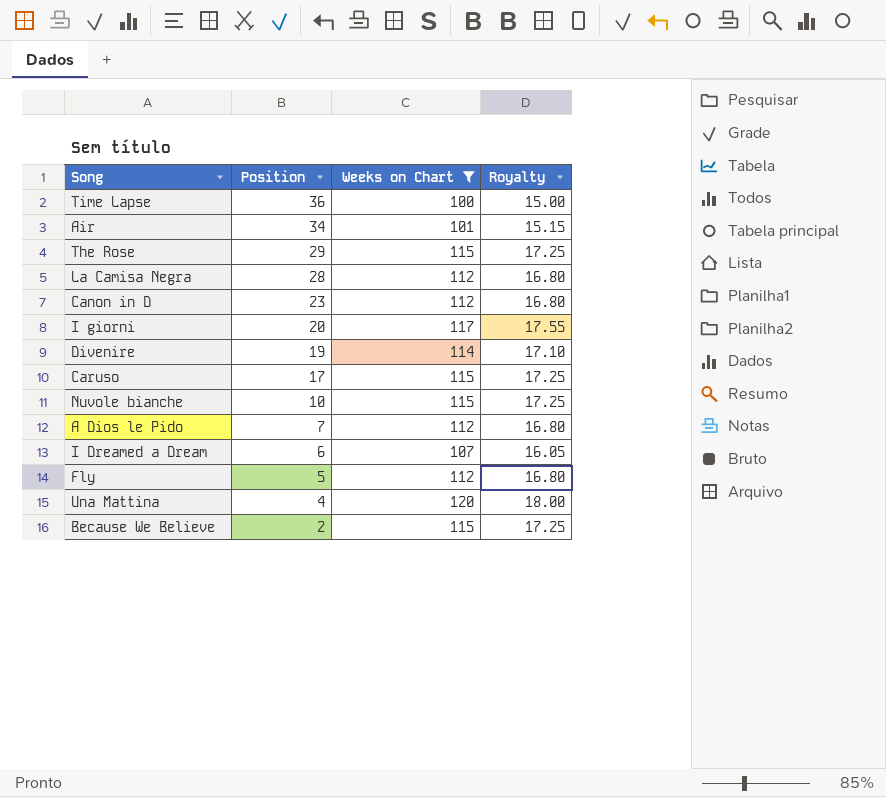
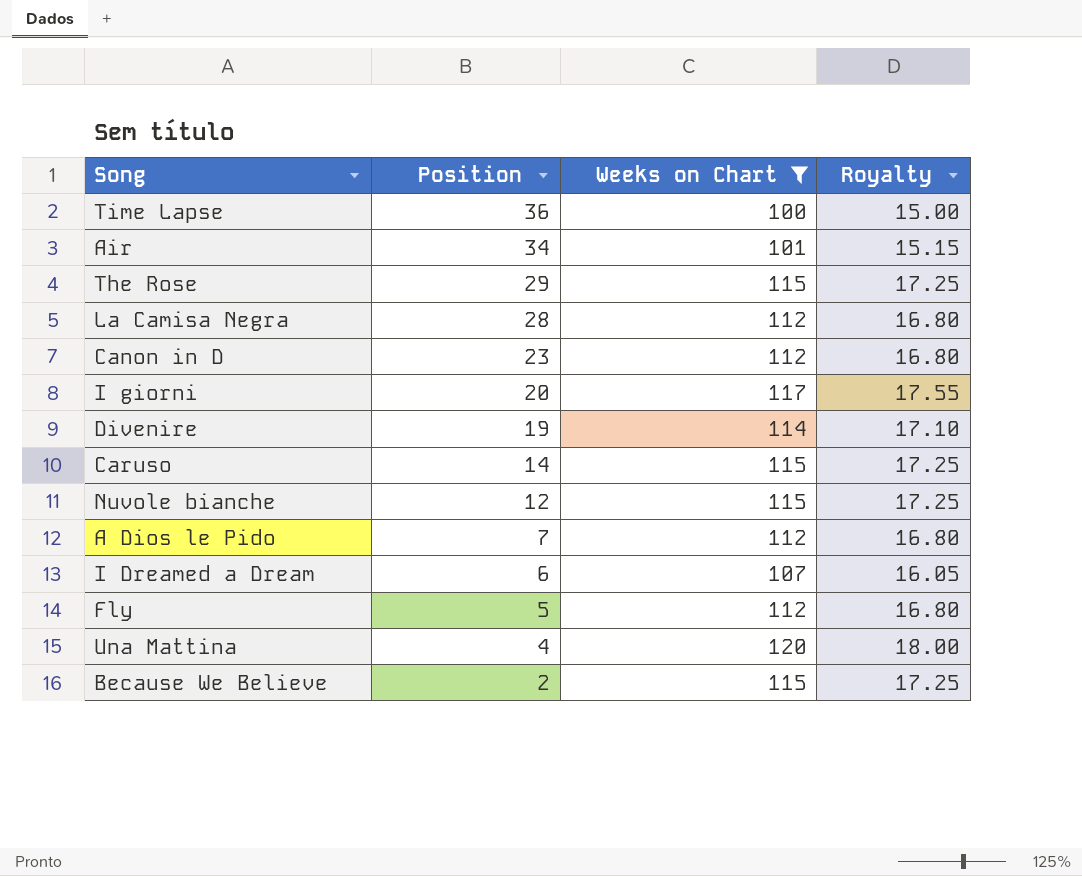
Caruso | Position: 17 -> 14
Nuvole bianche | Position: 10 -> 12

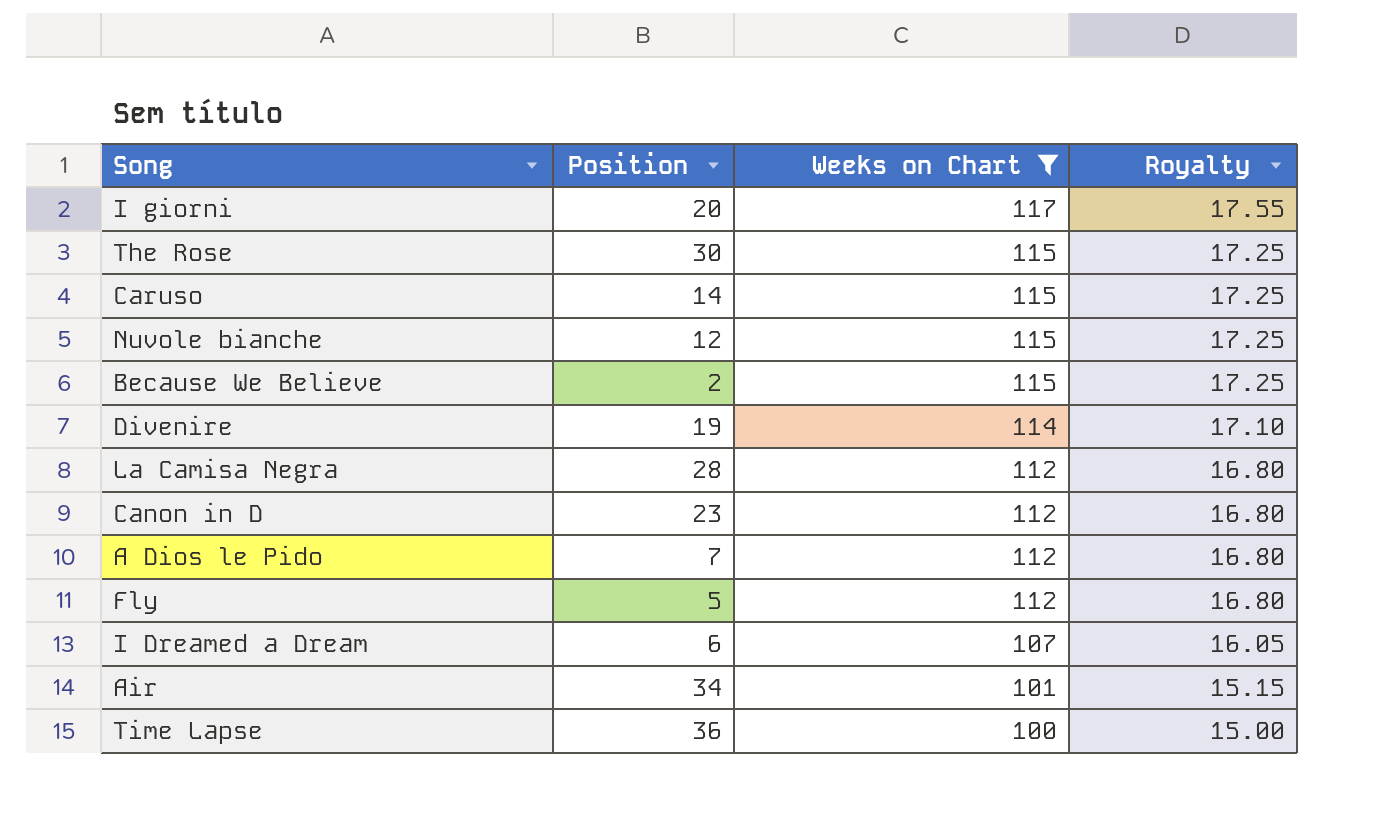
row order: Position descending -> Weeks on Chart descending
row Una Mattina: 4 | 120 | 18.00 -> none
The Rose | Position: 29 -> 30

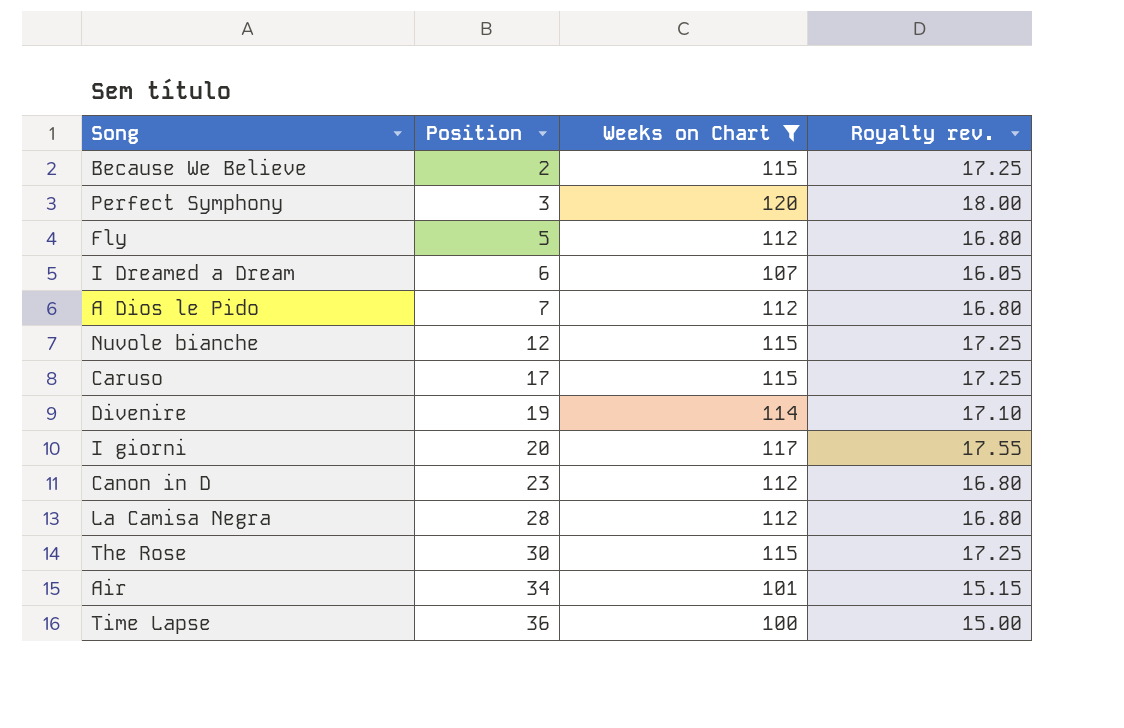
row order: Weeks on Chart descending -> Position ascending
column name: Royalty -> Royalty rev.
row Perfect Symphony: none -> 3 | 120 | 18.00
Caruso | Position: 14 -> 17

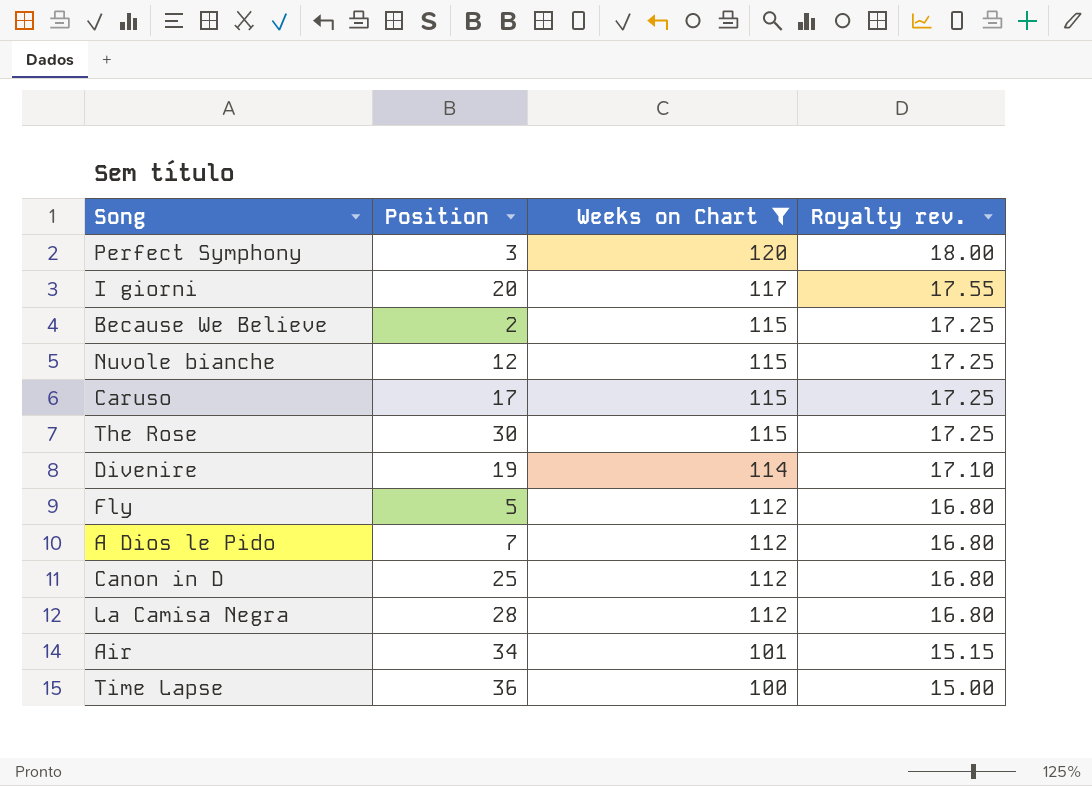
row order: Position ascending -> Weeks on Chart descending
row I Dreamed a Dream: 6 | 107 | 16.05 -> none
Canon in D | Position: 23 -> 25

